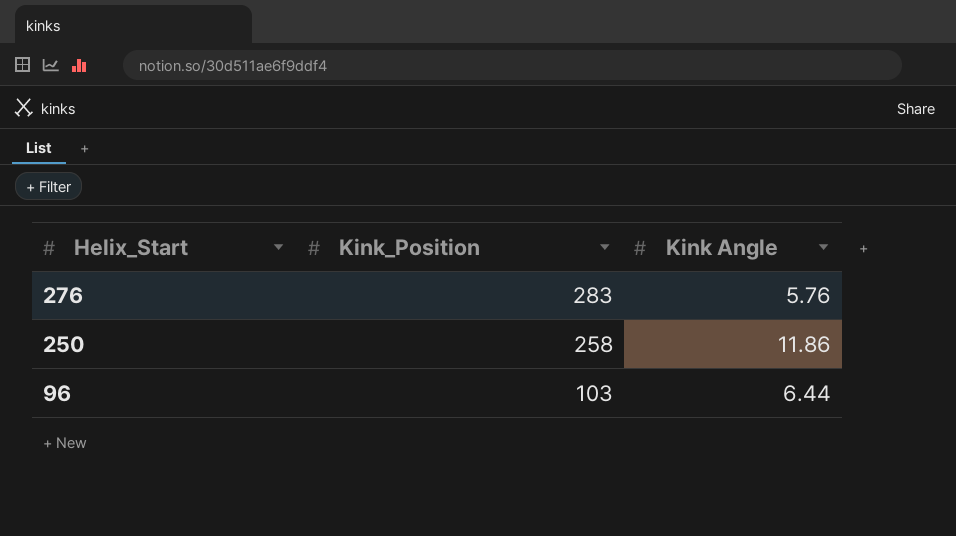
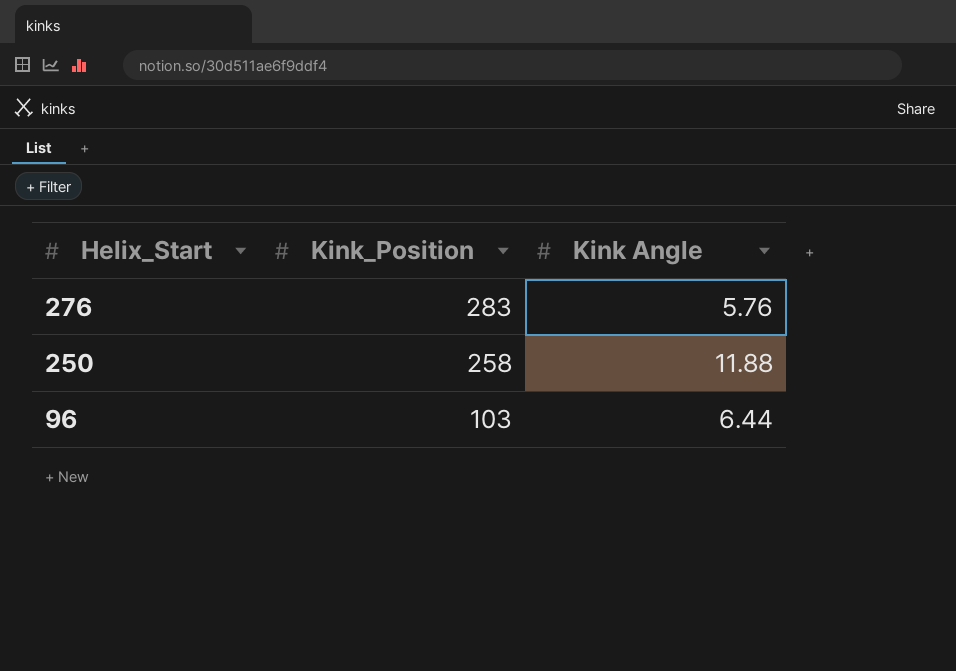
250 | Kink Angle: 11.86 -> 11.88

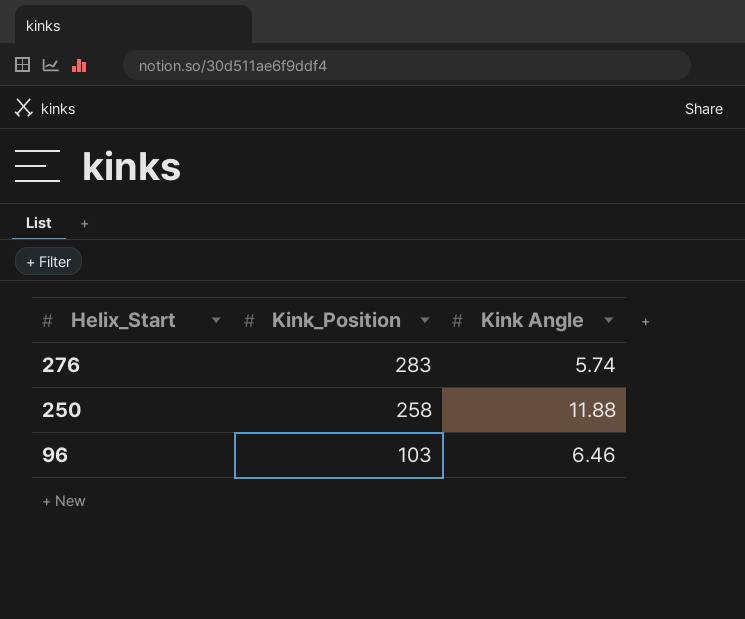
276 | Kink Angle: 5.76 -> 5.74
96 | Kink Angle: 6.44 -> 6.46

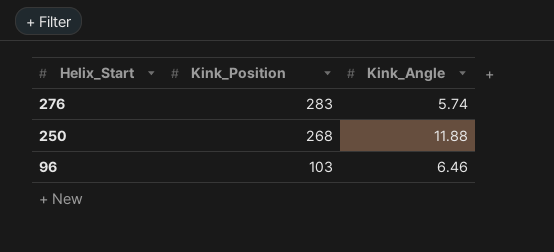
column name: Kink Angle -> Kink_Angle
250 | Kink_Position: 258 -> 268

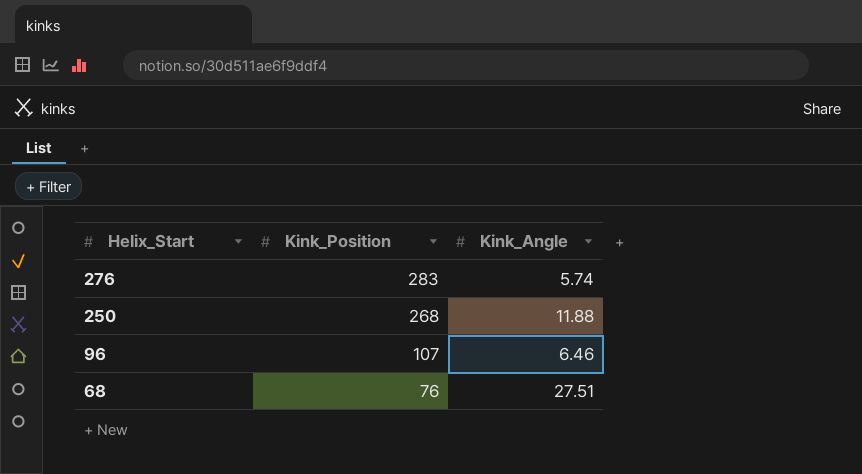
96 | Kink_Position: 103 -> 107
row 68: none -> 76 | 27.51

